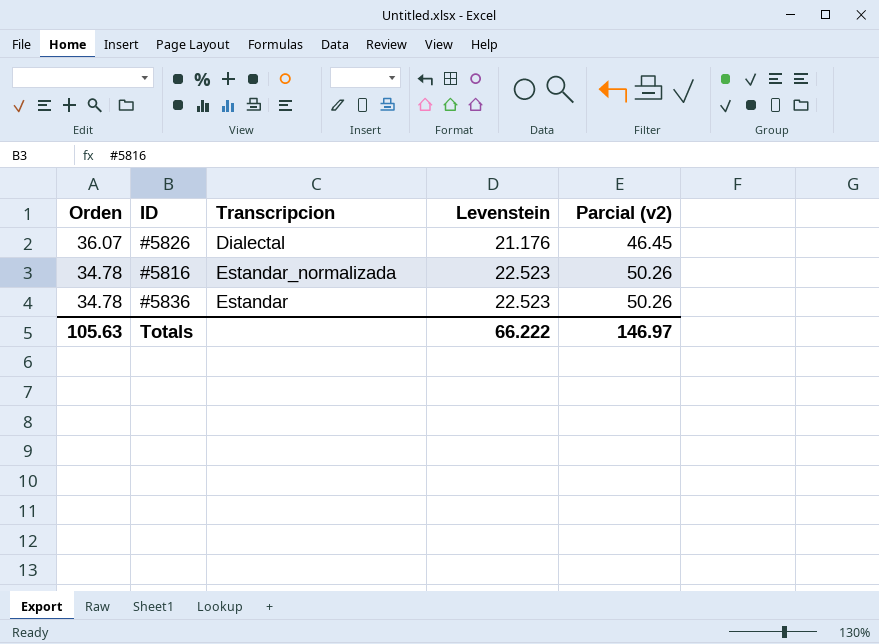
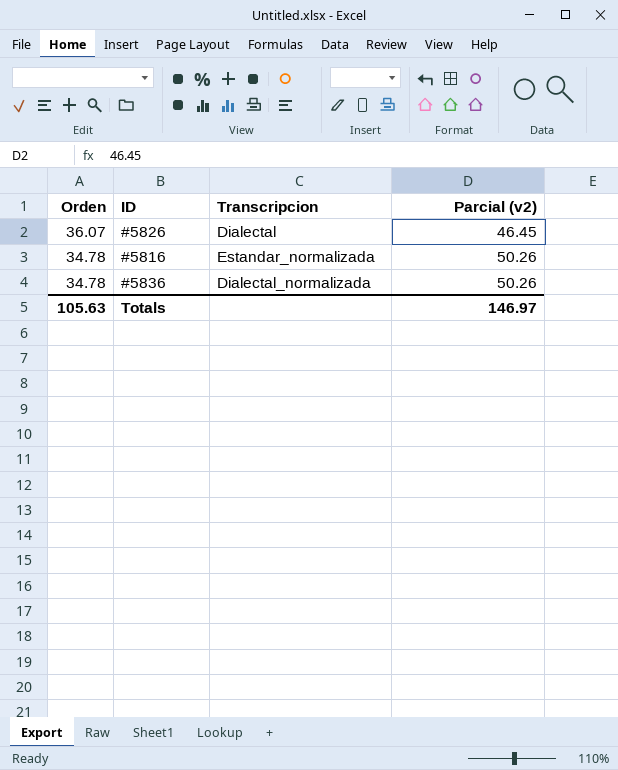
column Levenstein | position: 4 -> none
#5836 | Transcripcion: Estandar -> Dialectal_normalizada

